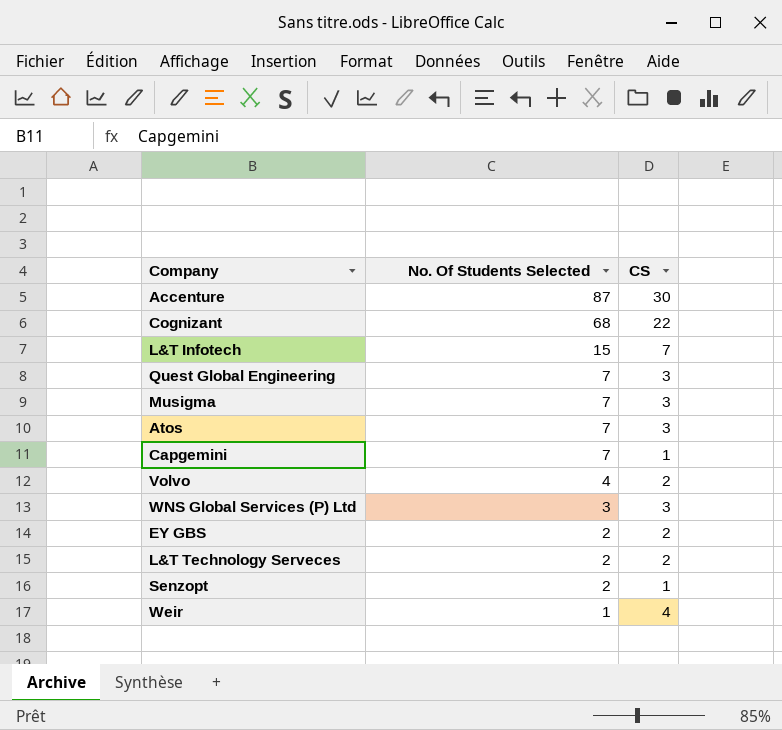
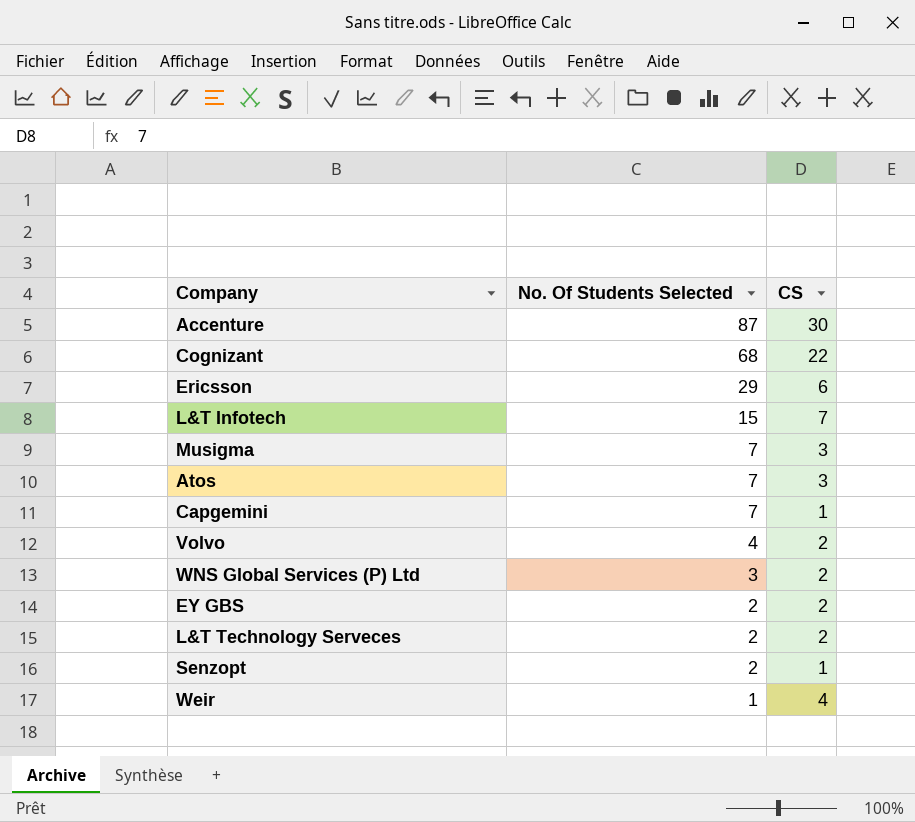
row Quest Global Engineering: 7 | 3 -> none
row Ericsson: none -> 29 | 6
WNS Global Services (P) Ltd | CS: 3 -> 2

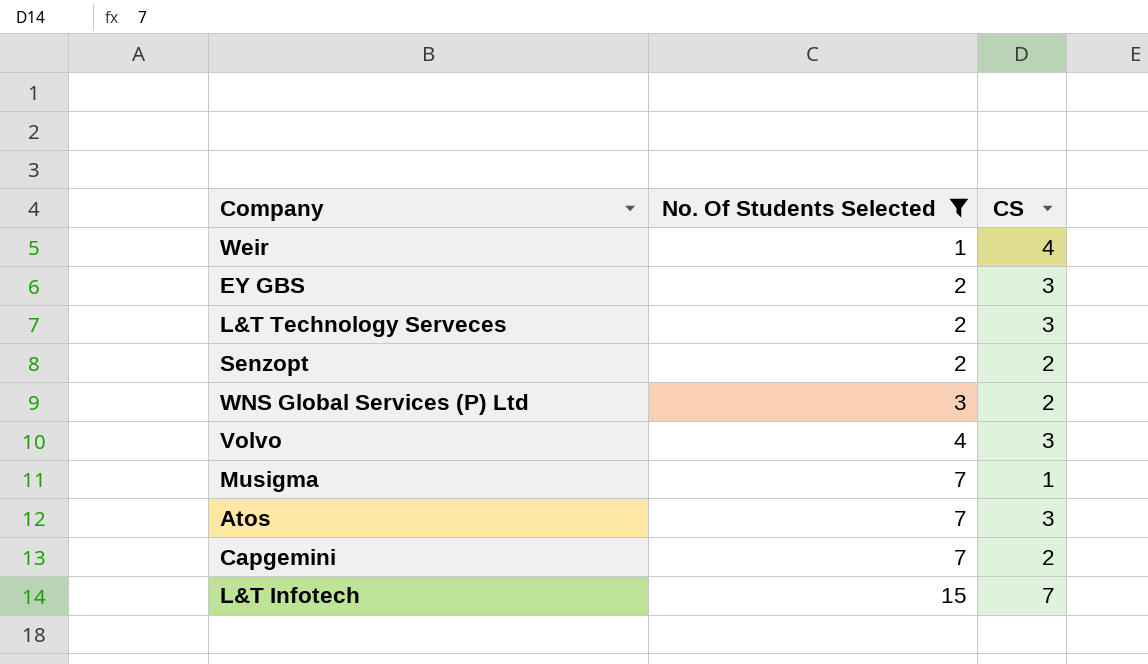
filter: none -> No. Of Students Selected <= 15
row order: No. Of Students Selected descending -> No. Of Students Selected ascending
EY GBS | CS: 2 -> 3
L&T Technology Serveces | CS: 2 -> 3
Senzopt | CS: 1 -> 2
Volvo | CS: 2 -> 3
Musigma | CS: 3 -> 1
Capgemini | CS: 1 -> 2

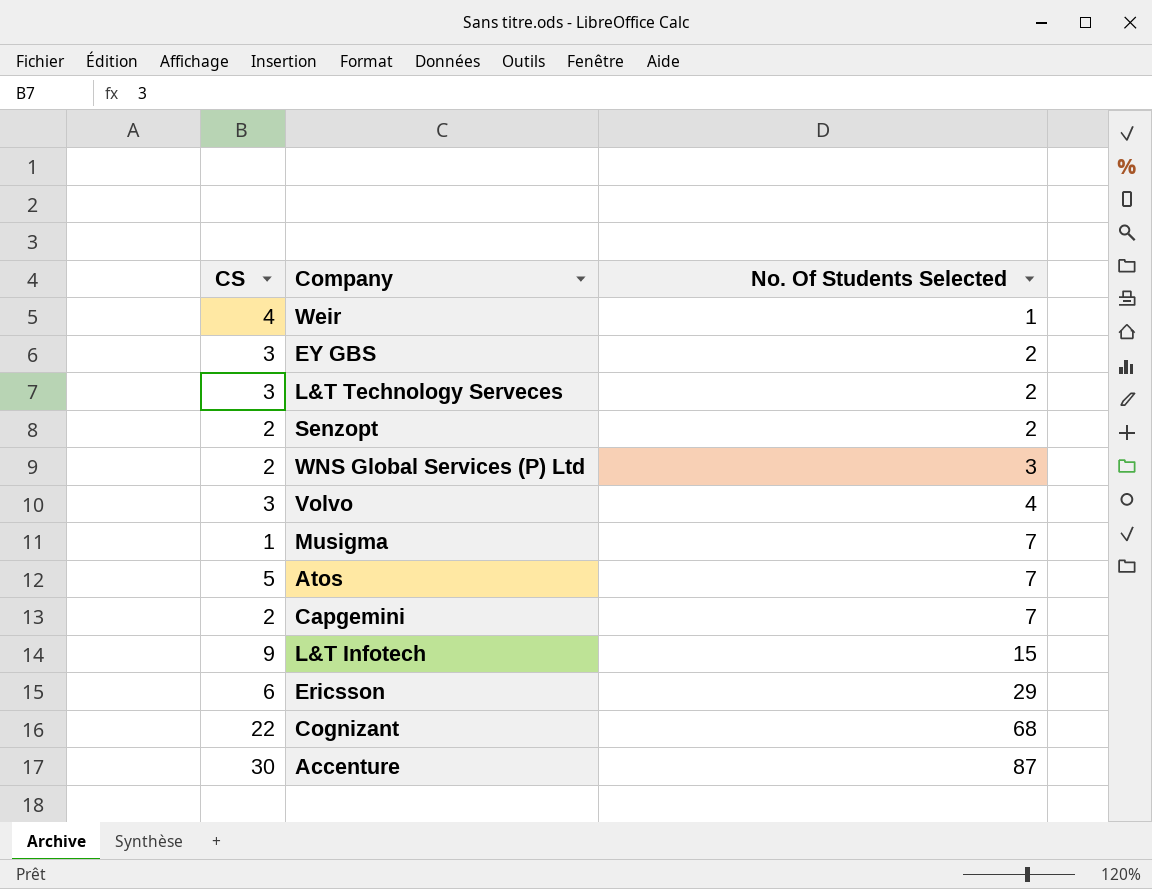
filter: No. Of Students Selected <= 15 -> none
column CS | position: 3 -> 1
Atos | CS: 3 -> 5
L&T Infotech | CS: 7 -> 9

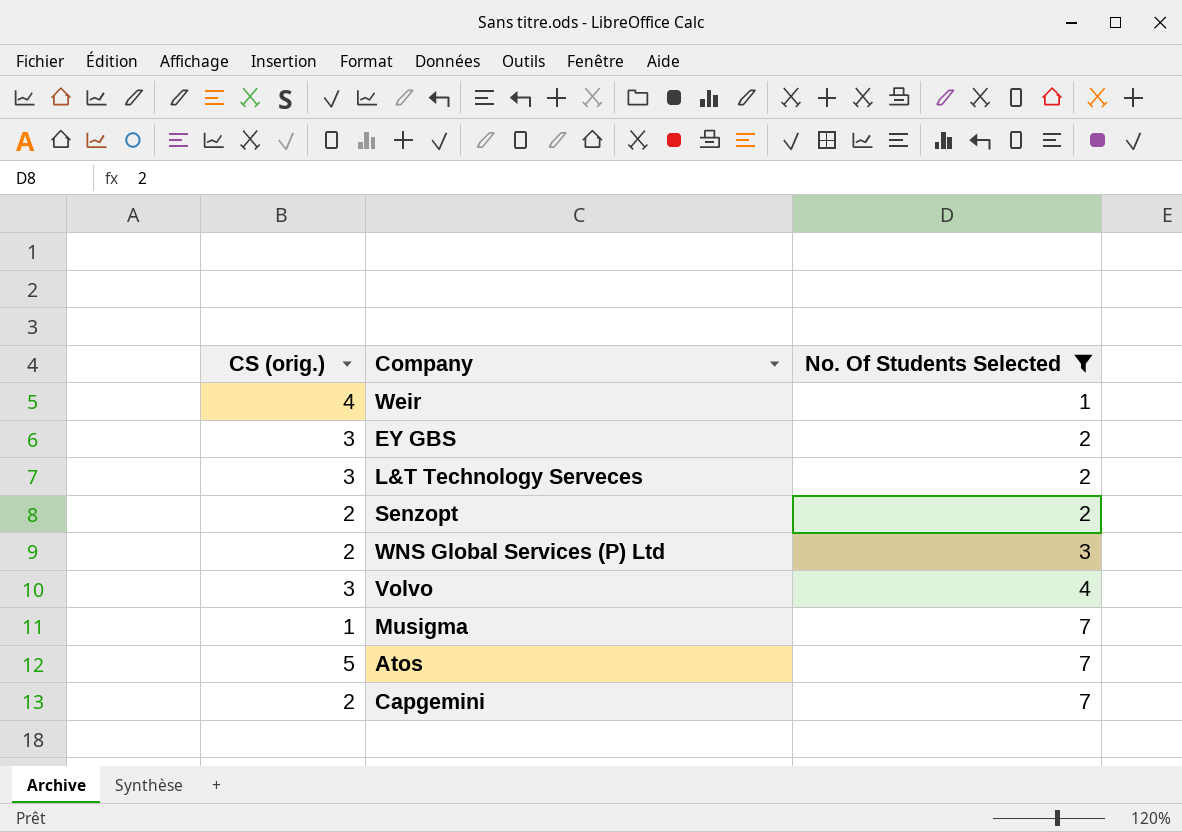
filter: none -> No. Of Students Selected <= 7
column name: CS -> CS (orig.)

